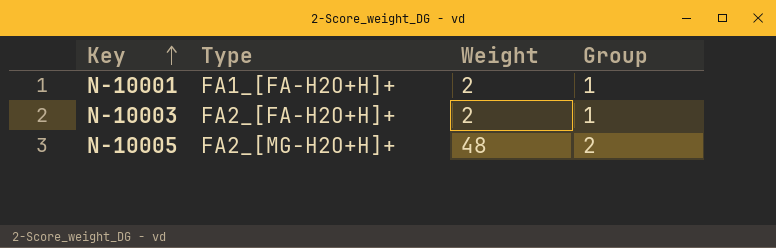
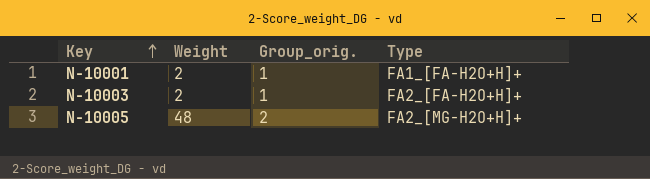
column name: Group -> Group_orig.
column Type | position: 2 -> 4

